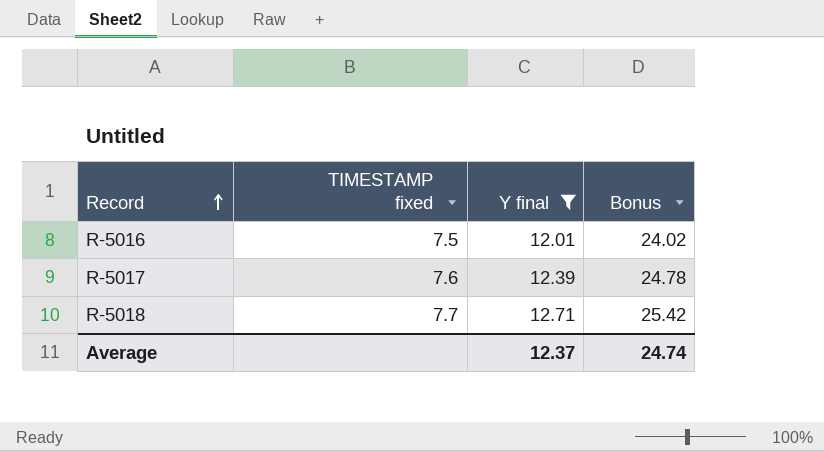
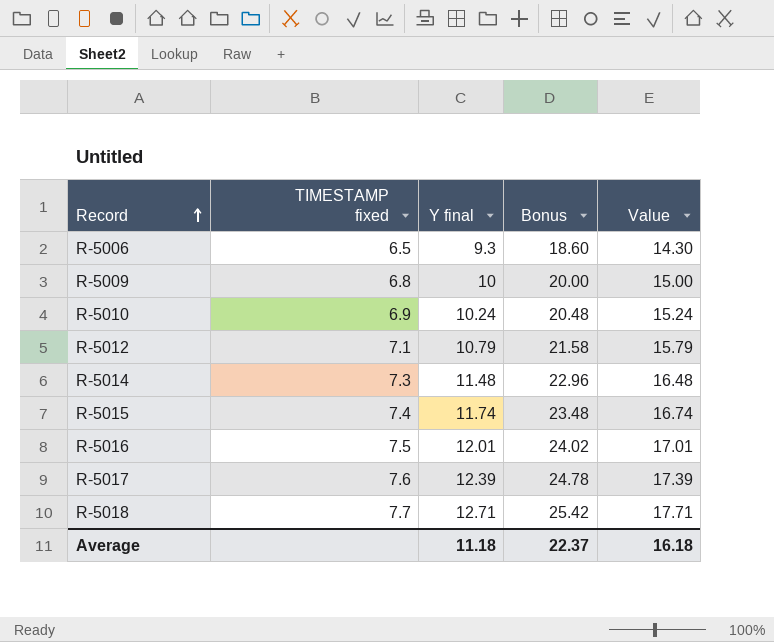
filter: Y final >= 12.01 -> none
column Value | formula: none -> [Y final] + 5
Average | Y final: 12.37 -> 11.18
Average | Bonus: 24.74 -> 22.37

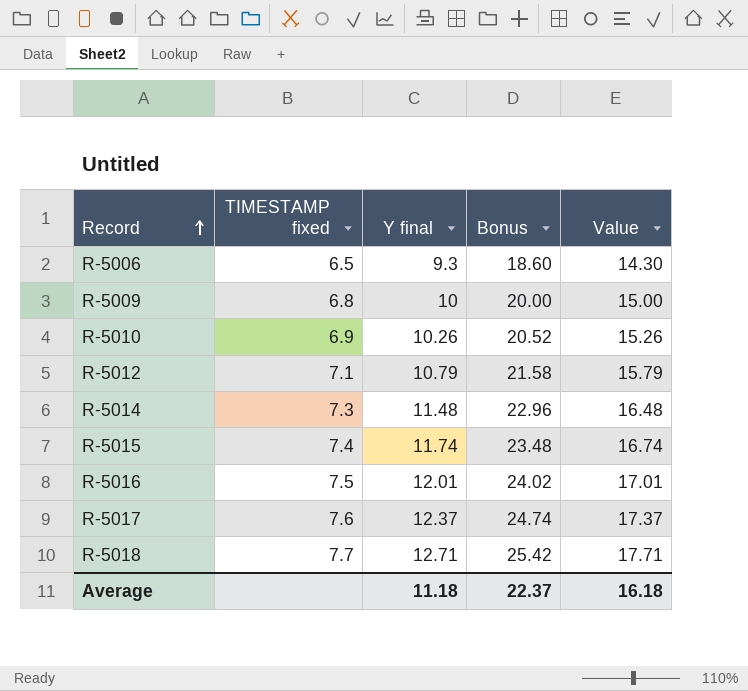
R-5010 | Y final: 10.24 -> 10.26
R-5010 | Bonus: 20.48 -> 20.52
R-5010 | Value: 15.24 -> 15.26
R-5017 | Y final: 12.39 -> 12.37
R-5017 | Bonus: 24.78 -> 24.74
R-5017 | Value: 17.39 -> 17.37

